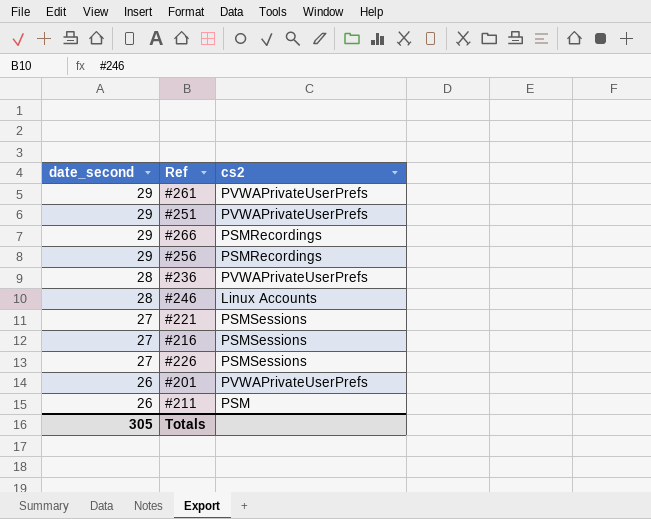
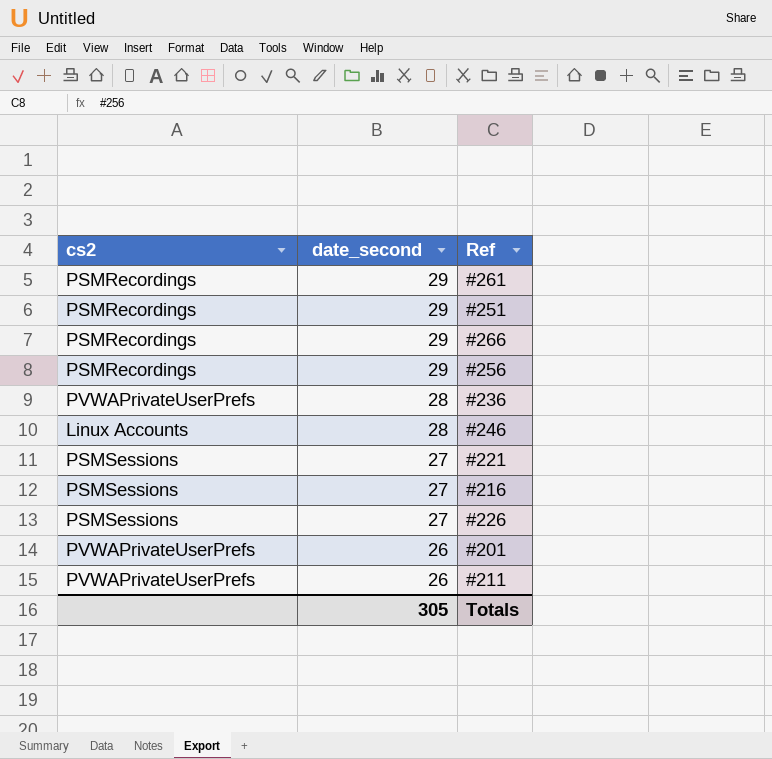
column cs2 | position: 3 -> 1
#261 | cs2: PVWAPrivateUserPrefs -> PSMRecordings
#251 | cs2: PVWAPrivateUserPrefs -> PSMRecordings
#211 | cs2: PSM -> PVWAPrivateUserPrefs

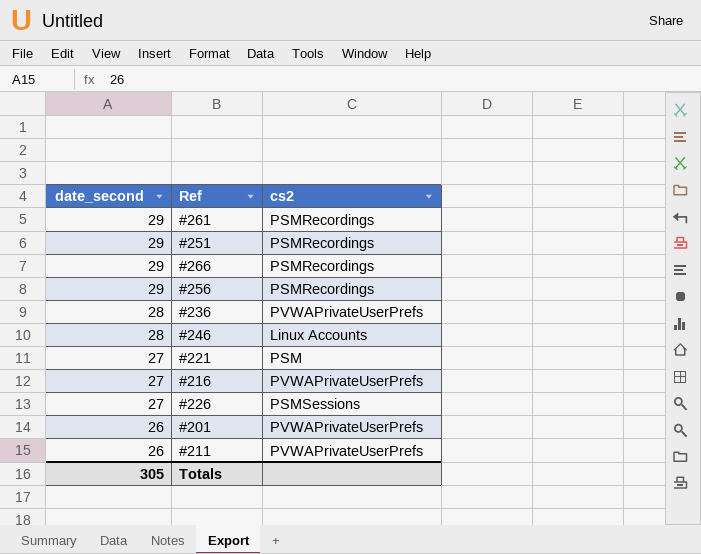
column cs2 | position: 1 -> 3
#221 | cs2: PSMSessions -> PSM
#216 | cs2: PSMSessions -> PVWAPrivateUserPrefs

